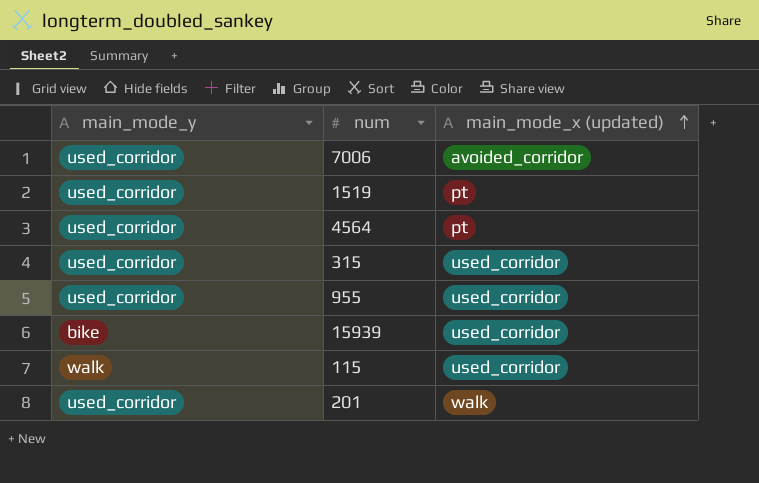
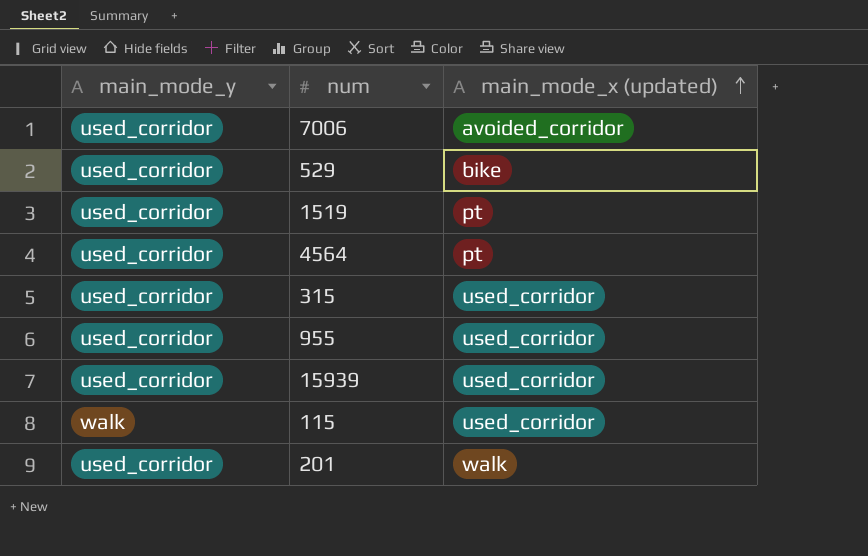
row 529: none -> used_corridor | bike
15939 | main_mode_y: bike -> used_corridor

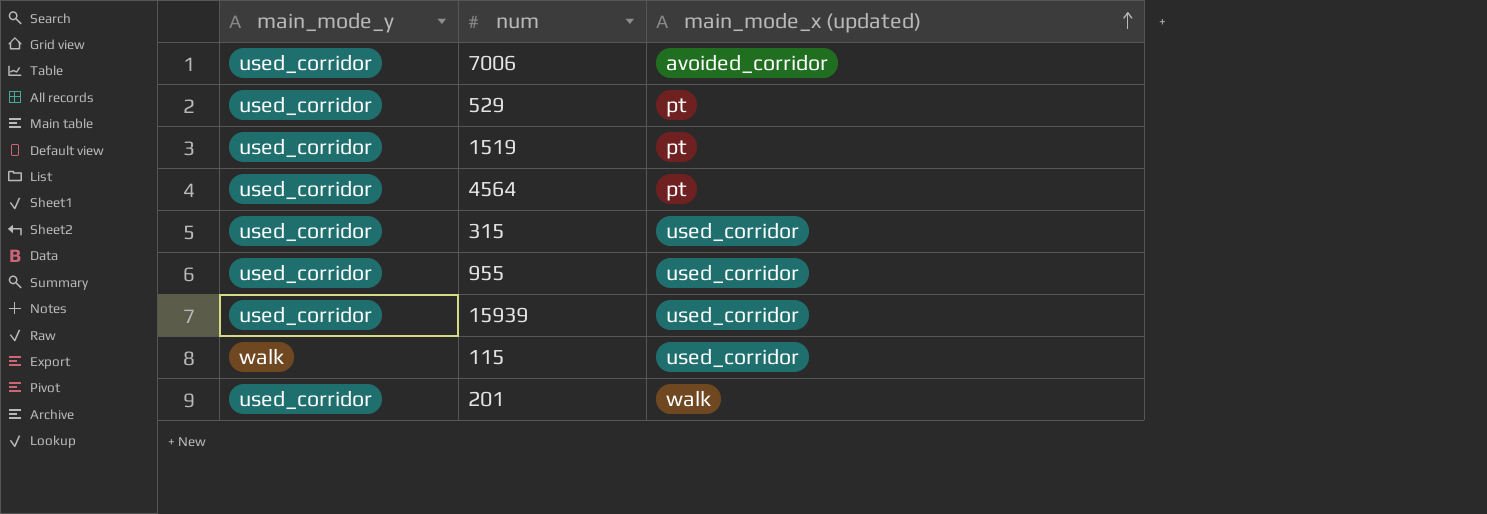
529 | main_mode_x (updated): bike -> pt

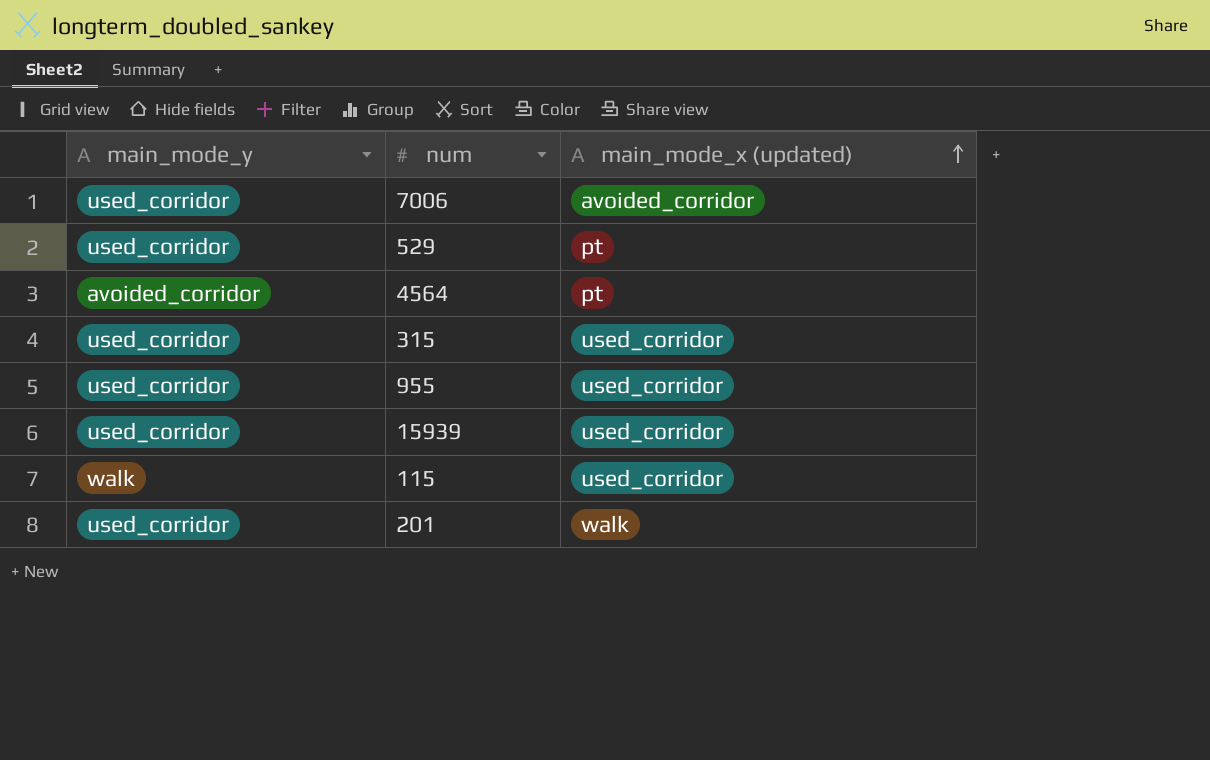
row 1519: used_corridor | pt -> none
4564 | main_mode_y: used_corridor -> avoided_corridor

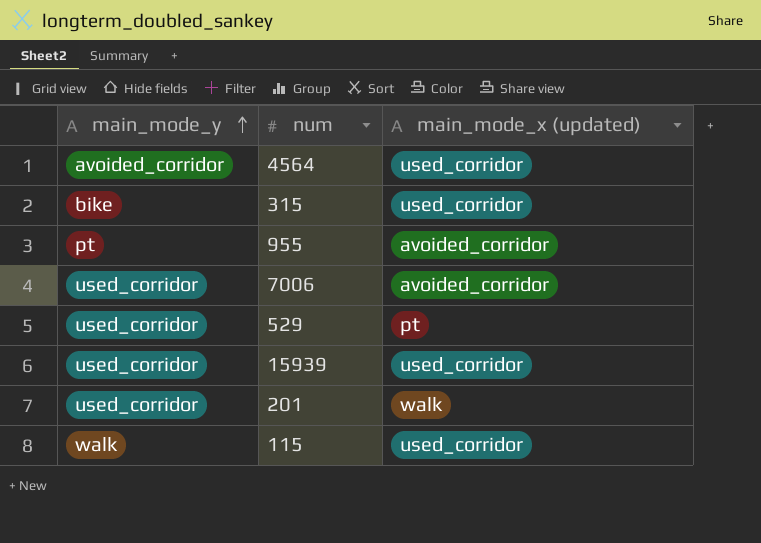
row order: main_mode_x (updated) ascending -> main_mode_y ascending
4564 | main_mode_x (updated): pt -> used_corridor
315 | main_mode_y: used_corridor -> bike
955 | main_mode_y: used_corridor -> pt
955 | main_mode_x (updated): used_corridor -> avoided_corridor

